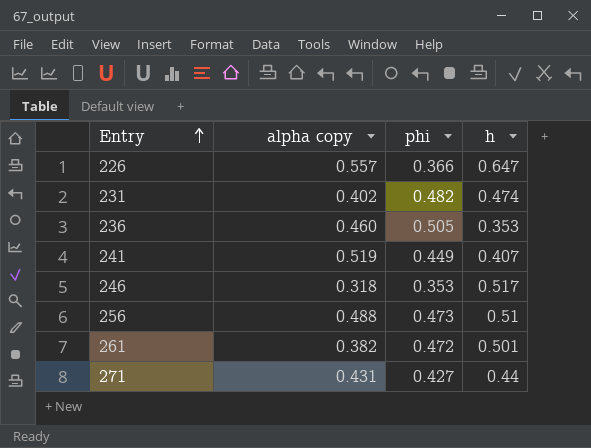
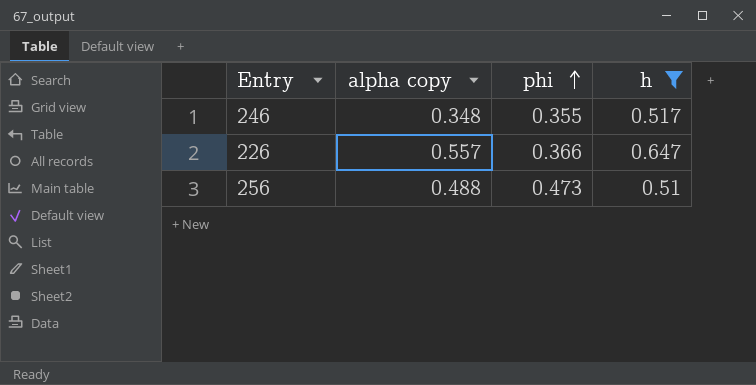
filter: none -> h >= 0.51
row order: Entry ascending -> phi ascending
246 | alpha copy: 0.318 -> 0.348
246 | phi: 0.353 -> 0.355

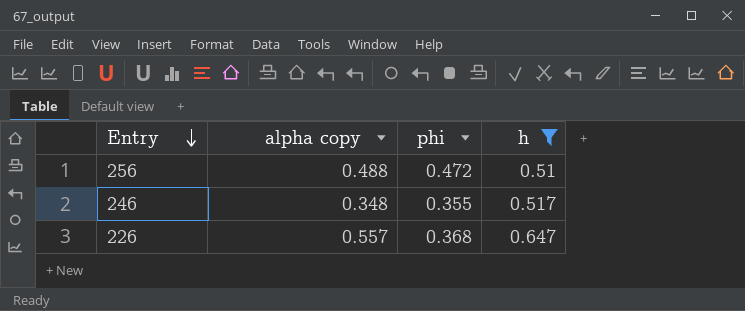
row order: phi ascending -> Entry descending
256 | phi: 0.473 -> 0.472
226 | phi: 0.366 -> 0.368

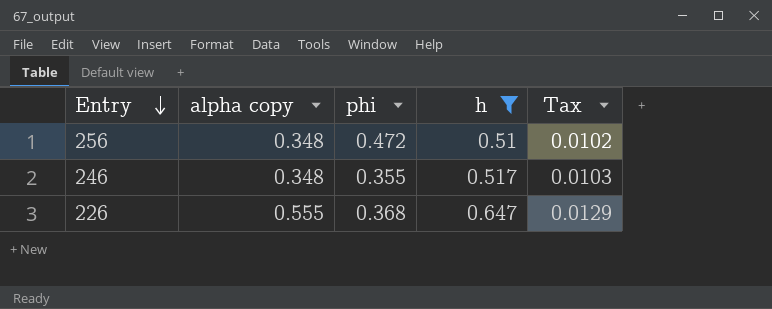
column Tax | formula: none -> [h] * 0.02
256 | alpha copy: 0.488 -> 0.348
226 | alpha copy: 0.557 -> 0.555

